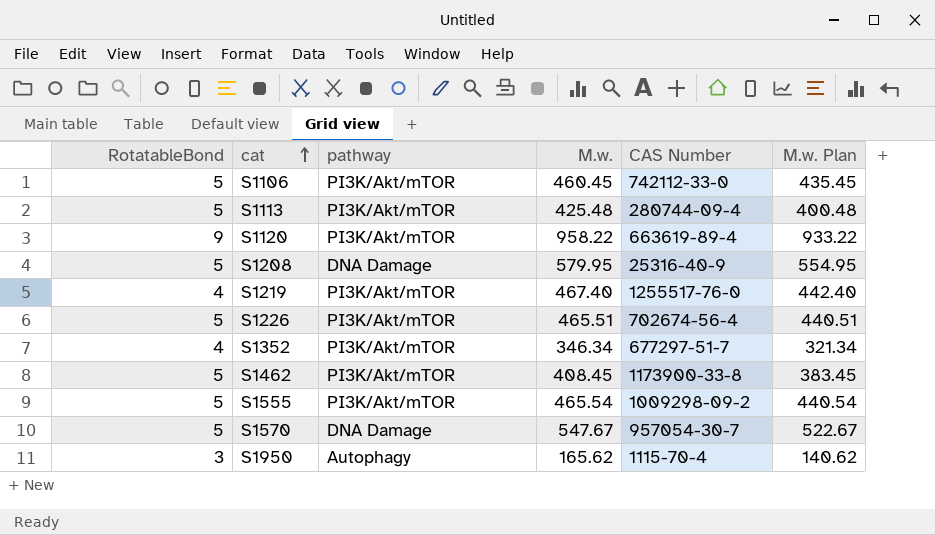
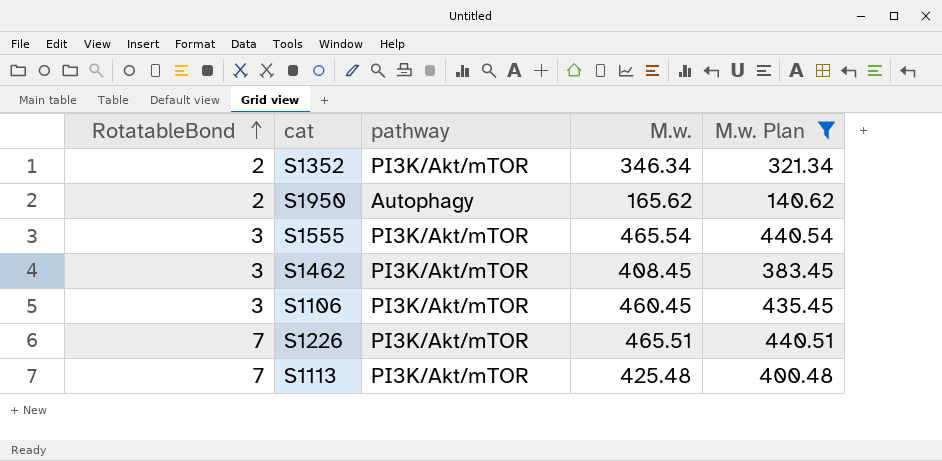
filter: none -> M.w. Plan <= 440.54
row order: cat ascending -> RotatableBond ascending
column CAS Number | position: 5 -> none
S1352 | RotatableBond: 4 -> 2
S1950 | RotatableBond: 3 -> 2
S1555 | RotatableBond: 5 -> 3
S1462 | RotatableBond: 5 -> 3
S1106 | RotatableBond: 5 -> 3
S1226 | RotatableBond: 5 -> 7
S1113 | RotatableBond: 5 -> 7

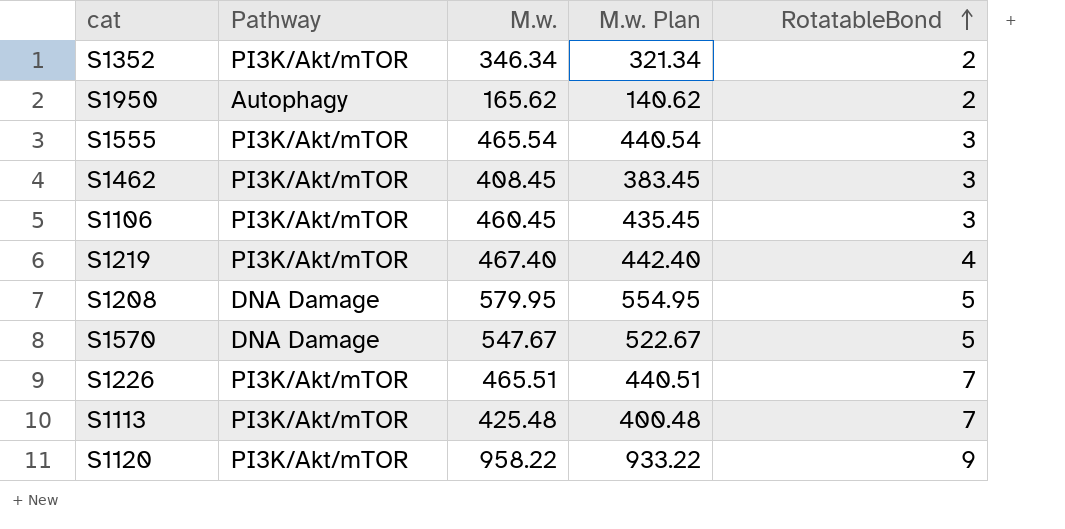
filter: M.w. Plan <= 440.54 -> none
column name: pathway -> Pathway
column RotatableBond | position: 1 -> 5

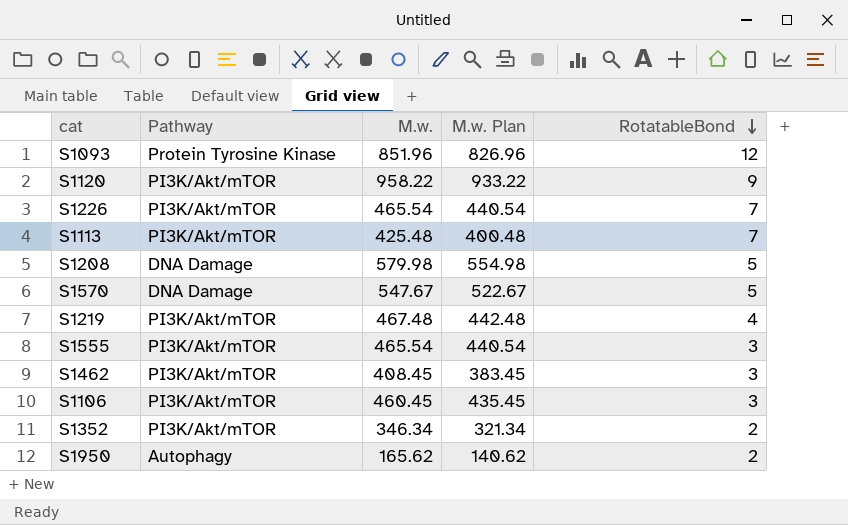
row order: RotatableBond ascending -> RotatableBond descending
row S1093: none -> Protein Tyrosine Kinase | 851.96 | 826.96 | 12
S1226 | M.w.: 465.51 -> 465.54
S1226 | M.w. Plan: 440.51 -> 440.54
S1208 | M.w.: 579.95 -> 579.98
S1208 | M.w. Plan: 554.95 -> 554.98
S1219 | M.w.: 467.40 -> 467.48
S1219 | M.w. Plan: 442.40 -> 442.48

